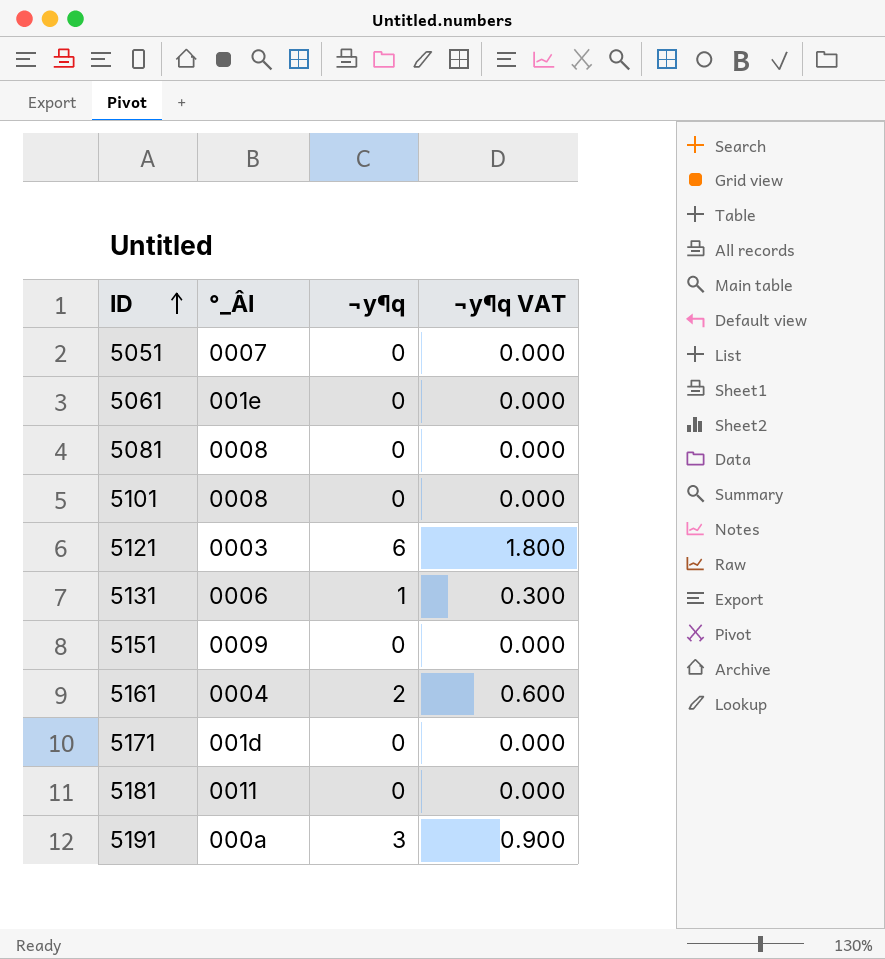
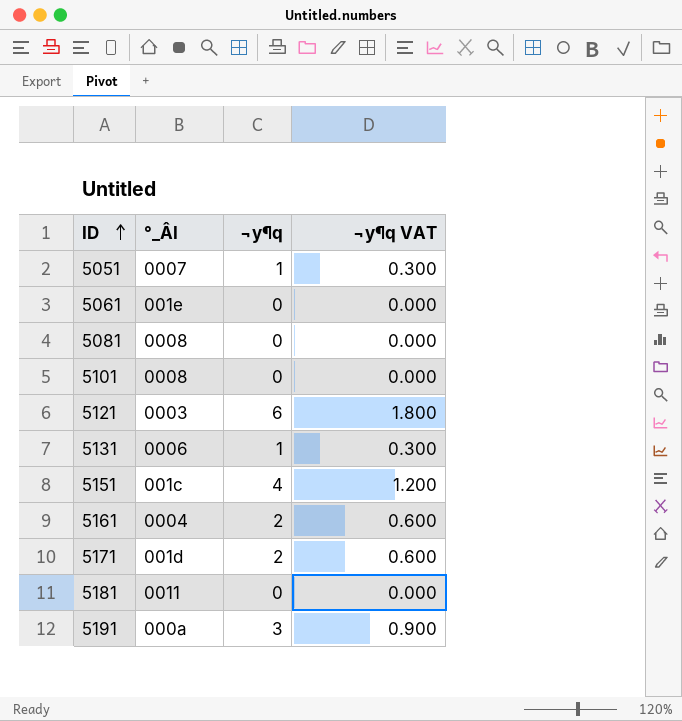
5051 | ¬y¶q: 0 -> 1
5051 | ¬y¶q VAT: 0.000 -> 0.300
5151 | °_ÂI: 0009 -> 001c
5151 | ¬y¶q: 0 -> 4
5151 | ¬y¶q VAT: 0.000 -> 1.200
5171 | ¬y¶q: 0 -> 2
5171 | ¬y¶q VAT: 0.000 -> 0.600

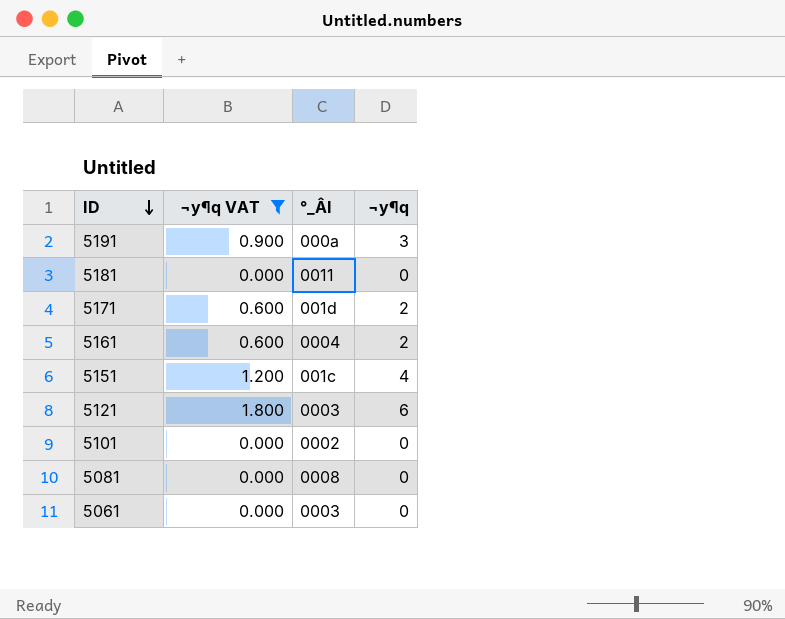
filter: none -> ¬y¶q VAT != 0.300
row order: ID ascending -> ID descending
column ¬y¶q VAT | position: 4 -> 2
5101 | °_ÂI: 0008 -> 0002
5061 | °_ÂI: 001e -> 0003

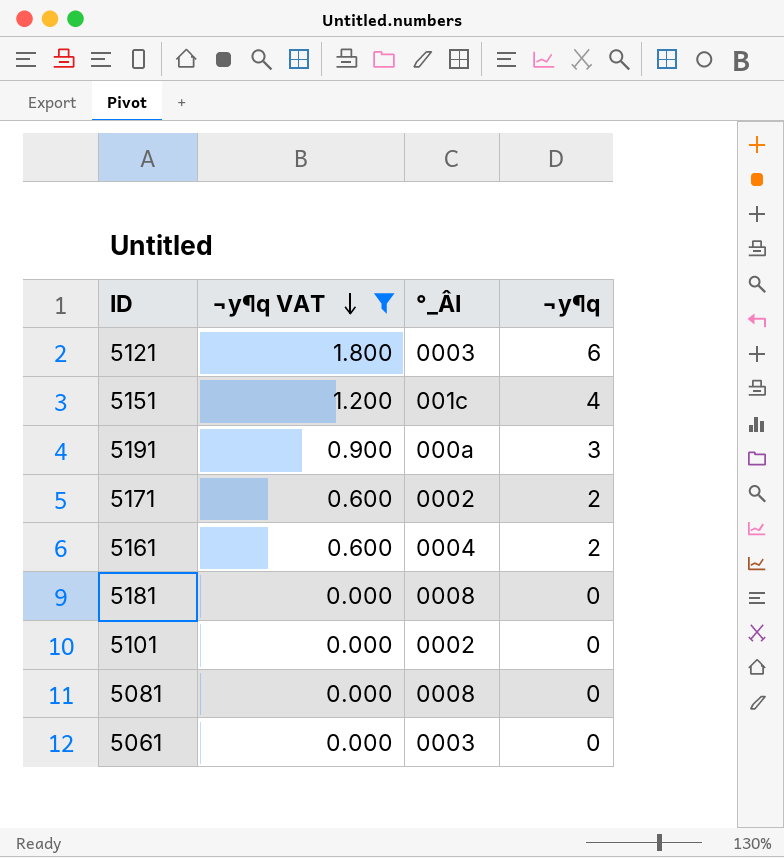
row order: ID descending -> ¬y¶q VAT descending
5171 | °_ÂI: 001d -> 0002
5181 | °_ÂI: 0011 -> 0008

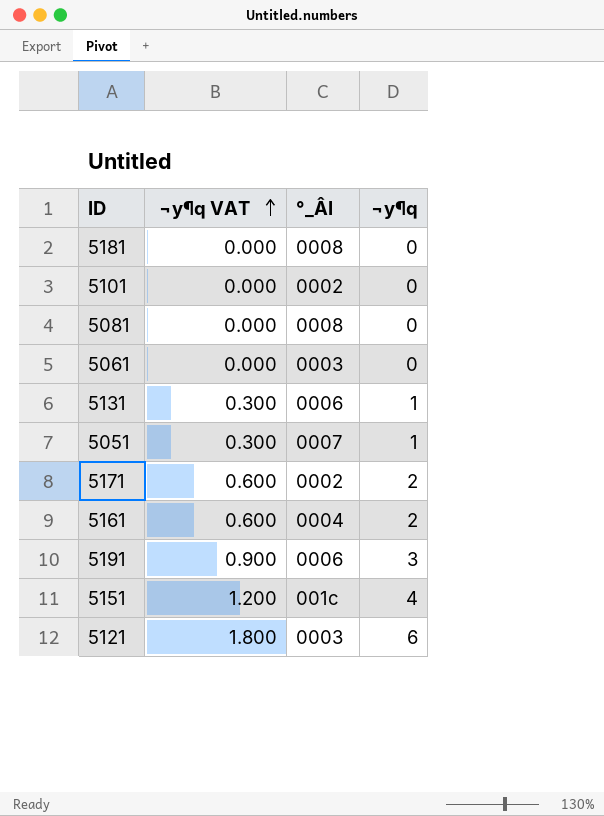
filter: ¬y¶q VAT != 0.300 -> none
row order: ¬y¶q VAT descending -> ¬y¶q VAT ascending
5191 | °_ÂI: 000a -> 0006

